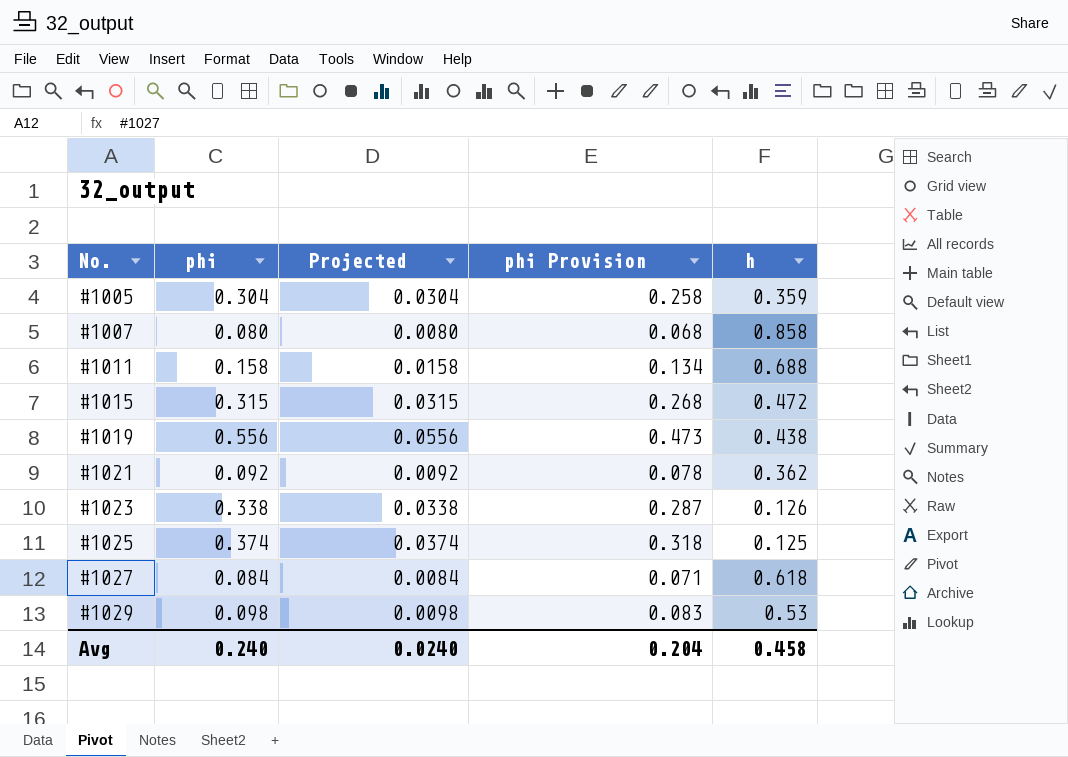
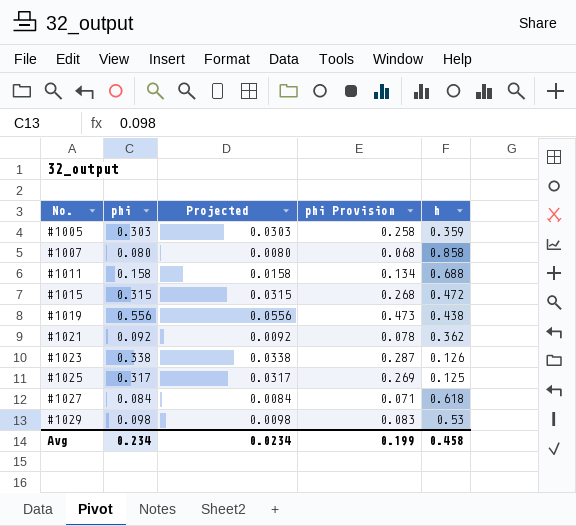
#1005 | phi: 0.304 -> 0.303
#1005 | Projected: 0.0304 -> 0.0303
#1025 | phi: 0.374 -> 0.317
#1025 | Projected: 0.0374 -> 0.0317
#1025 | phi Provision: 0.318 -> 0.269
Avg | phi: 0.240 -> 0.234
Avg | Projected: 0.0240 -> 0.0234
Avg | phi Provision: 0.204 -> 0.199

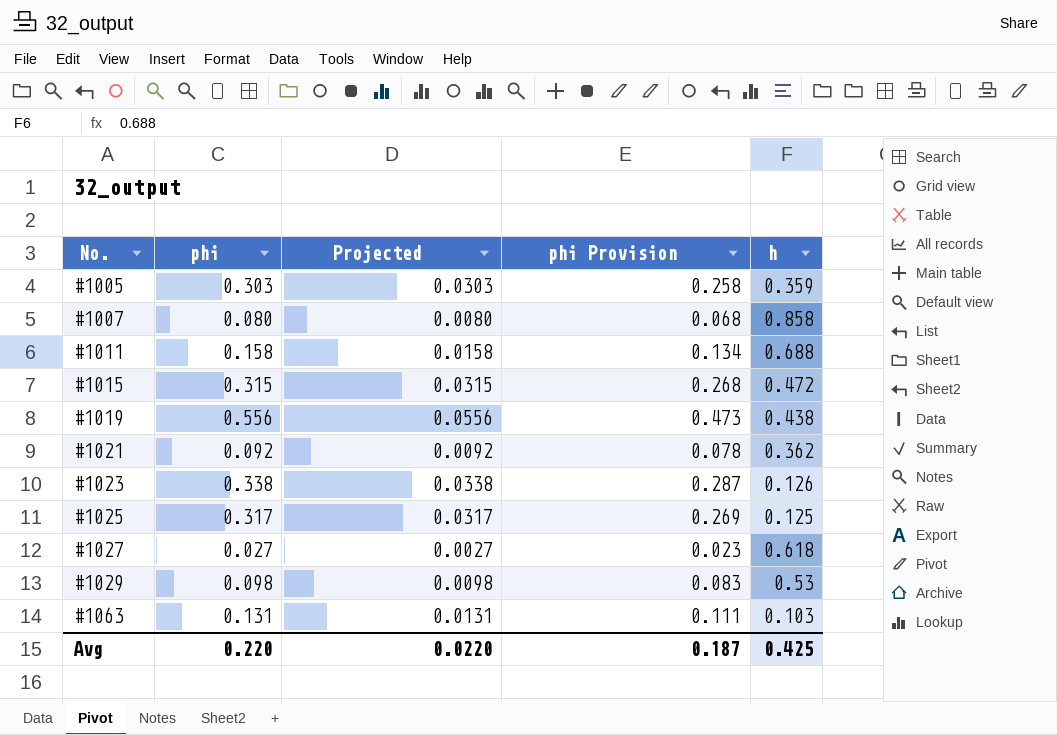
#1027 | phi: 0.084 -> 0.027
#1027 | Projected: 0.0084 -> 0.0027
#1027 | phi Provision: 0.071 -> 0.023
row #1063: none -> 0.131 | 0.0131 | 0.111 | 0.103
Avg | phi: 0.234 -> 0.220
Avg | Projected: 0.0234 -> 0.0220
Avg | phi Provision: 0.199 -> 0.187
Avg | h: 0.458 -> 0.425

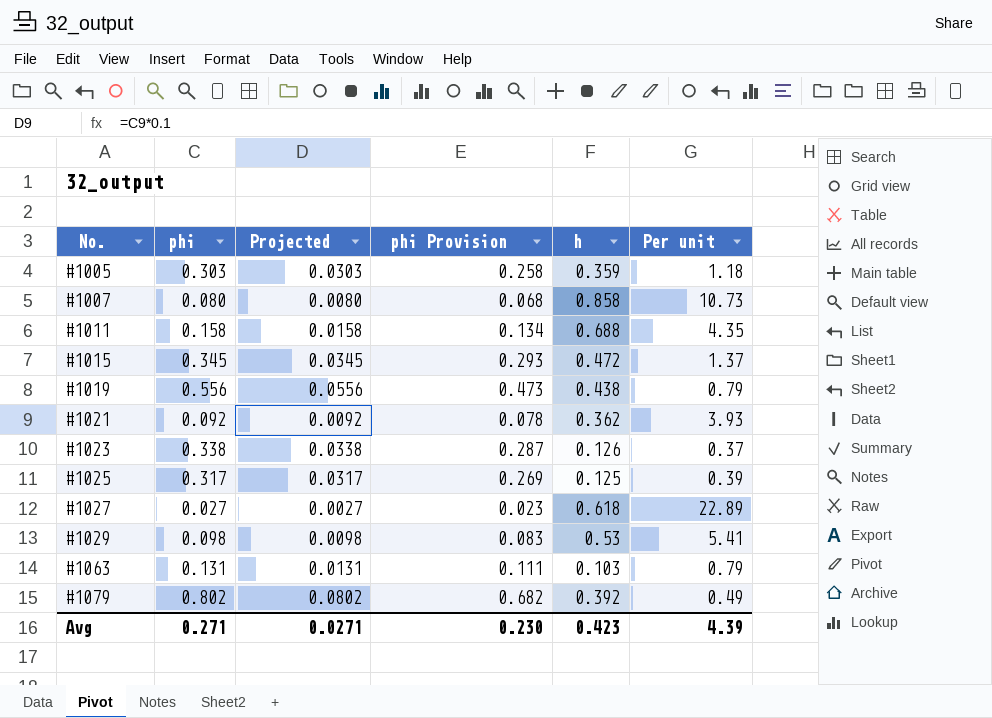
column Per unit | formula: none -> [h] / [phi]
#1015 | phi: 0.315 -> 0.345
#1015 | Projected: 0.0315 -> 0.0345
#1015 | phi Provision: 0.268 -> 0.293
row #1079: none -> 0.802 | 0.0802 | 0.682 | 0.392 | 0.49
Avg | phi: 0.220 -> 0.271
Avg | Projected: 0.0220 -> 0.0271
Avg | phi Provision: 0.187 -> 0.230
Avg | h: 0.425 -> 0.423

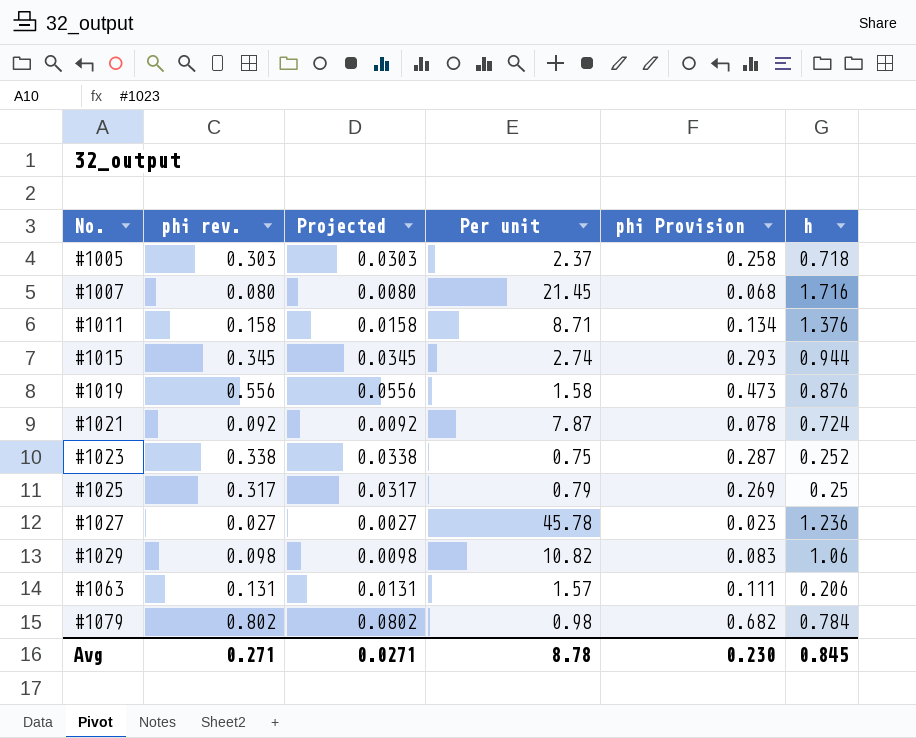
column name: phi -> phi rev.
column Per unit | position: 6 -> 4
#1005 | Per unit: 1.18 -> 2.37
#1005 | h: 0.359 -> 0.718
#1007 | Per unit: 10.73 -> 21.45
#1007 | h: 0.858 -> 1.716
#1011 | Per unit: 4.35 -> 8.71
#1011 | h: 0.688 -> 1.376
#1015 | Per unit: 1.37 -> 2.74
#1015 | h: 0.472 -> 0.944
#1019 | Per unit: 0.79 -> 1.58
#1019 | h: 0.438 -> 0.876
#1021 | Per unit: 3.93 -> 7.87
#1021 | h: 0.362 -> 0.724
#1023 | Per unit: 0.37 -> 0.75
#1023 | h: 0.126 -> 0.252
#1025 | Per unit: 0.39 -> 0.79
#1025 | h: 0.125 -> 0.25
#1027 | Per unit: 22.89 -> 45.78
#1027 | h: 0.618 -> 1.236
#1029 | Per unit: 5.41 -> 10.82
#1029 | h: 0.53 -> 1.06
#1063 | Per unit: 0.79 -> 1.57
#1063 | h: 0.103 -> 0.206
#1079 | Per unit: 0.49 -> 0.98
#1079 | h: 0.392 -> 0.784
Avg | Per unit: 4.39 -> 8.78
Avg | h: 0.423 -> 0.845

